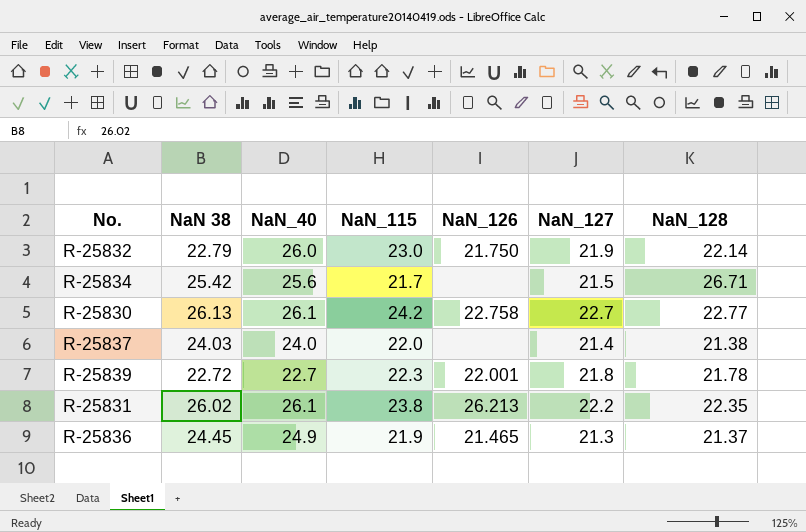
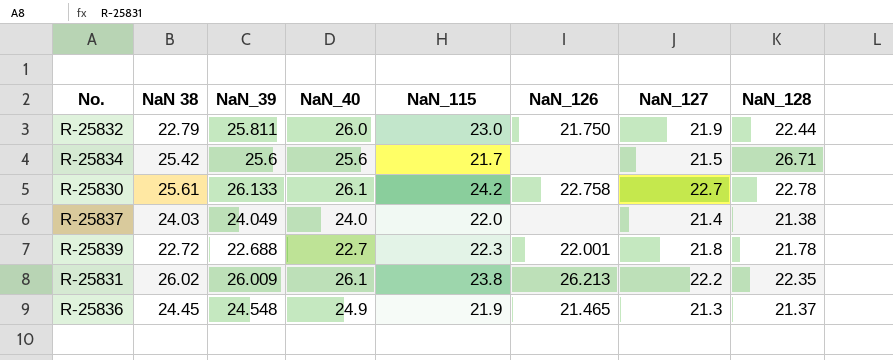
column NaN_39 | position: none -> 3
R-25832 | NaN_128: 22.14 -> 22.44
R-25830 | NaN 38: 26.13 -> 25.61
R-25830 | NaN_128: 22.77 -> 22.78

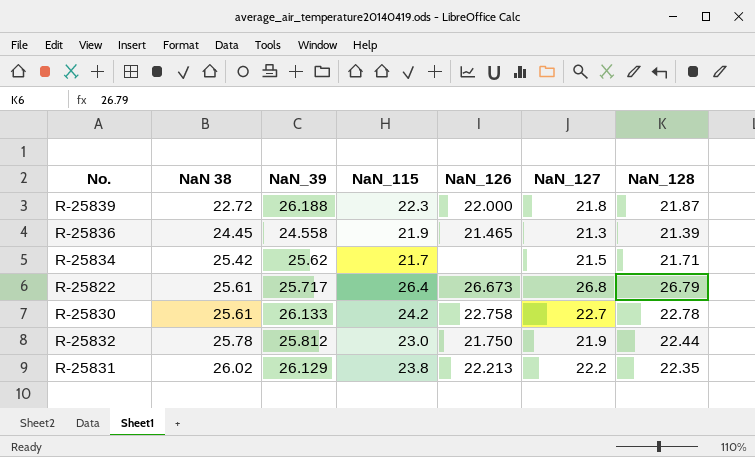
row order: none -> NaN 38 ascending
column NaN_40 | position: 4 -> none
row R-25837: 24.03 | 24.049 | 24.0 | 22.0 | none | 21.4 | 21.38 -> none
R-25839 | NaN_39: 22.688 -> 26.188
R-25839 | NaN_126: 22.001 -> 22.000
R-25839 | NaN_128: 21.78 -> 21.87
R-25836 | NaN_39: 24.548 -> 24.558
R-25836 | NaN_128: 21.37 -> 21.39
R-25834 | NaN_39: 25.6 -> 25.62
R-25834 | NaN_128: 26.71 -> 21.71
row R-25822: none -> 25.61 | 25.717 | 26.4 | 26.673 | 26.8 | 26.79
R-25832 | NaN 38: 22.79 -> 25.78
R-25832 | NaN_39: 25.811 -> 25.812
R-25831 | NaN_39: 26.009 -> 26.129
R-25831 | NaN_126: 26.213 -> 22.213

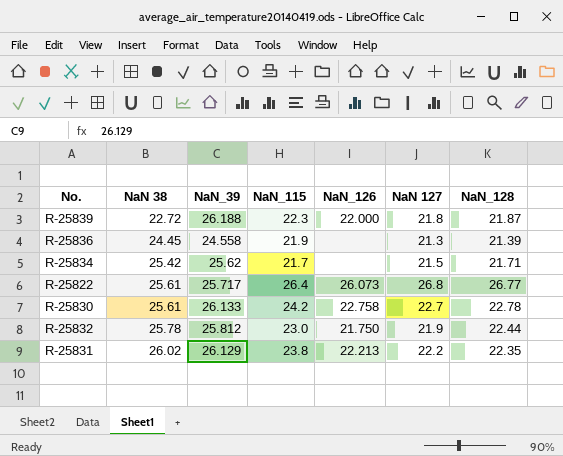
column name: NaN_127 -> NaN 127
R-25836 | NaN_126: 21.465 -> none
R-25822 | NaN_126: 26.673 -> 26.073
R-25822 | NaN_128: 26.79 -> 26.77

